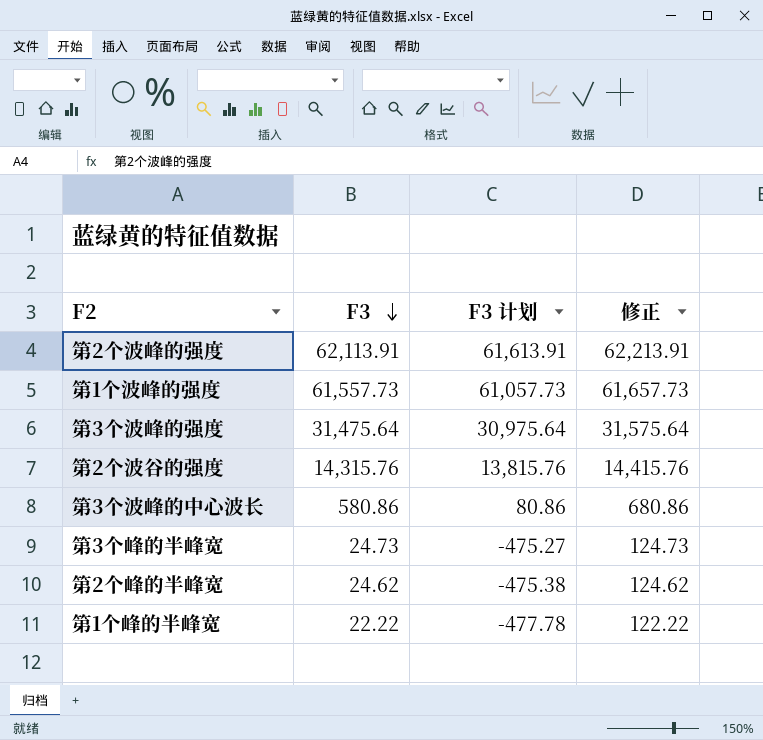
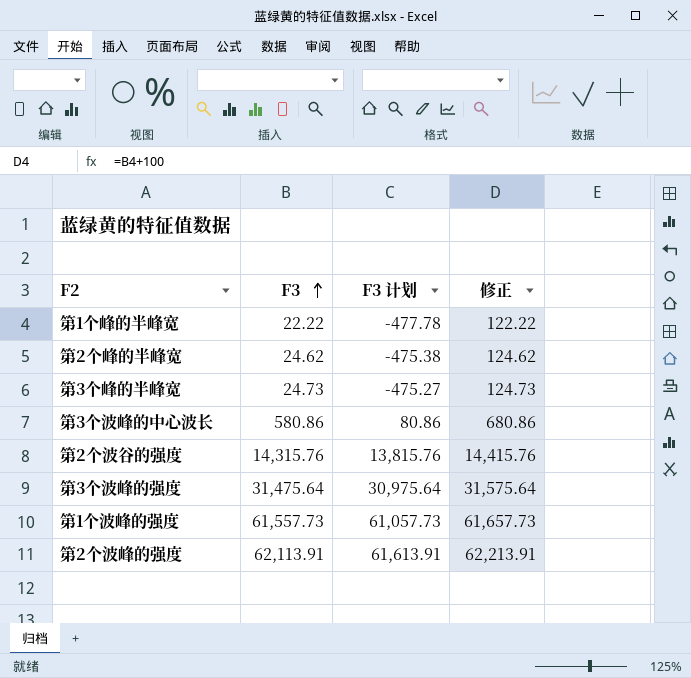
row order: F3 descending -> F3 ascending

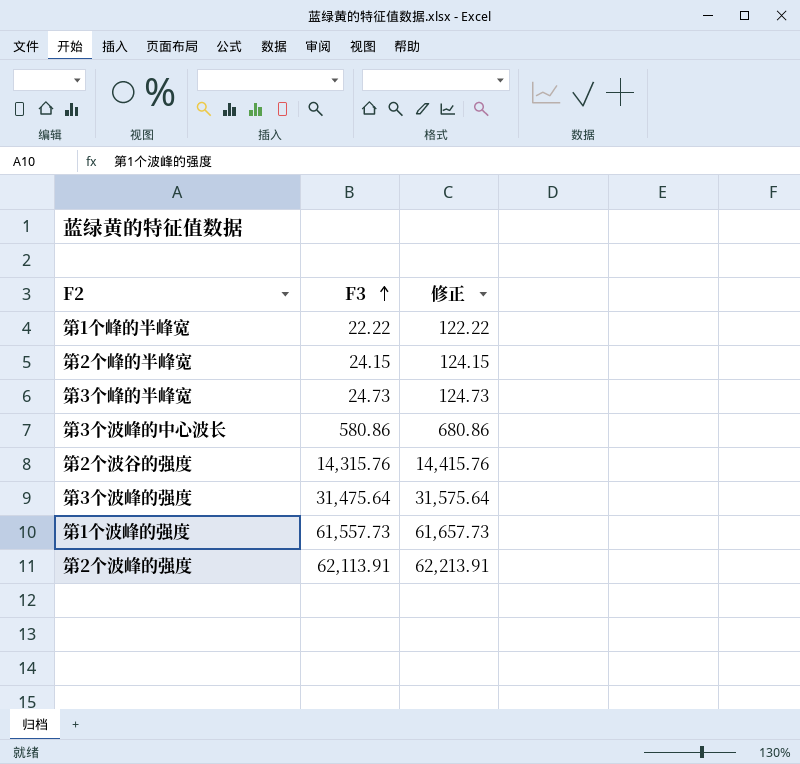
column F3 计划 | formula: [F3] - 500 -> none
第2个峰的半峰宽 | F3: 24.62 -> 24.15
第2个峰的半峰宽 | 修正: 124.62 -> 124.15

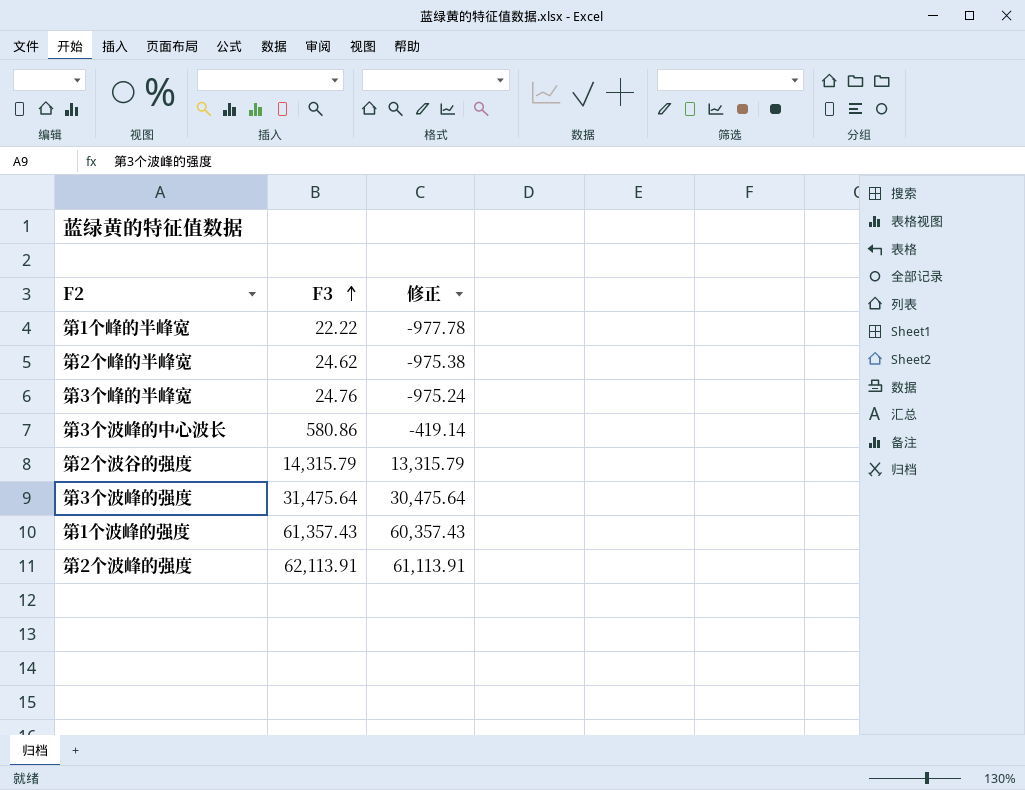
column 修正 | formula: [F3] + 100 -> [F3] - 1000
第2个峰的半峰宽 | F3: 24.15 -> 24.62
第3个峰的半峰宽 | F3: 24.73 -> 24.76
第2个波谷的强度 | F3: 14,315.76 -> 14,315.79
第1个波峰的强度 | F3: 61,557.73 -> 61,357.43

